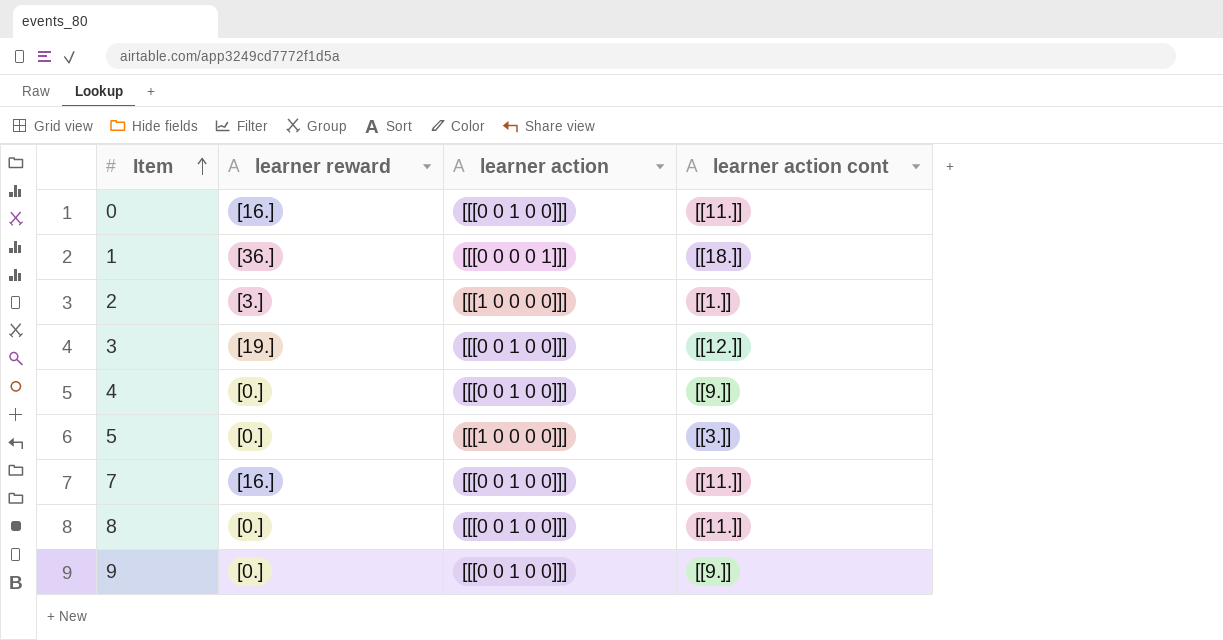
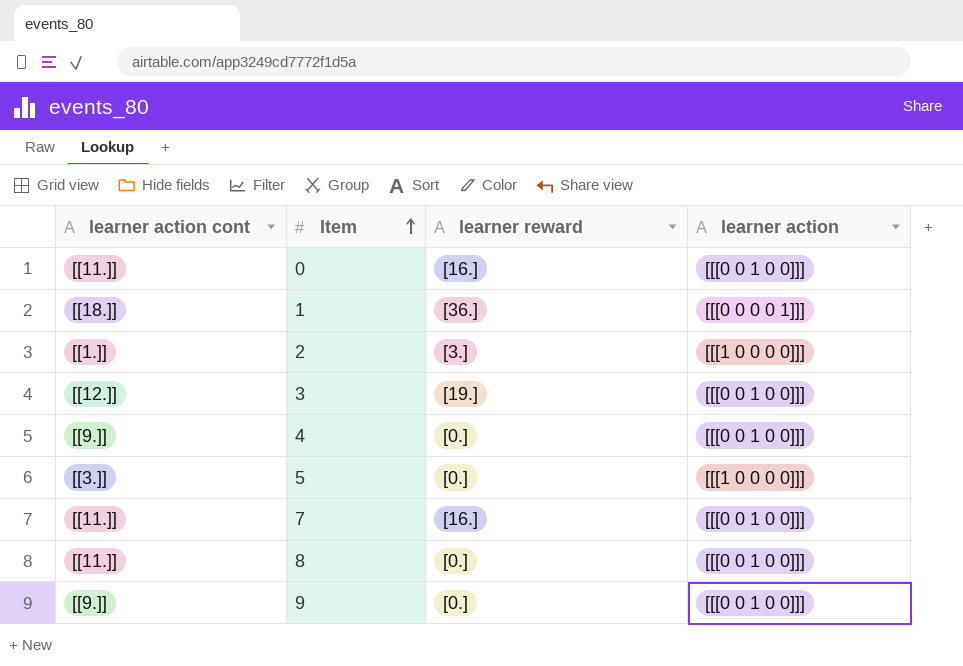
column learner action cont | position: 4 -> 1

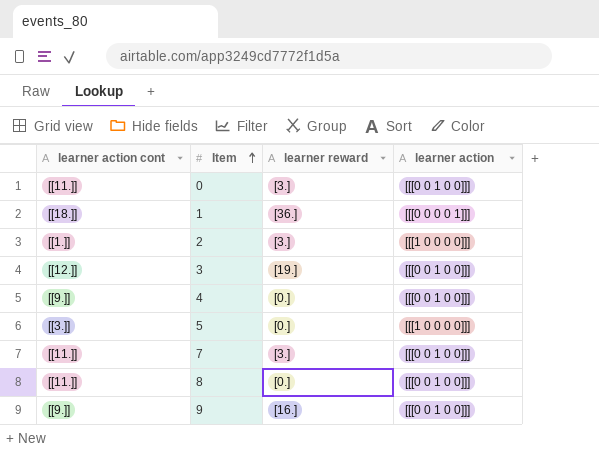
0 | learner reward: [16.] -> [3.]
7 | learner reward: [16.] -> [3.]
9 | learner reward: [0.] -> [16.]

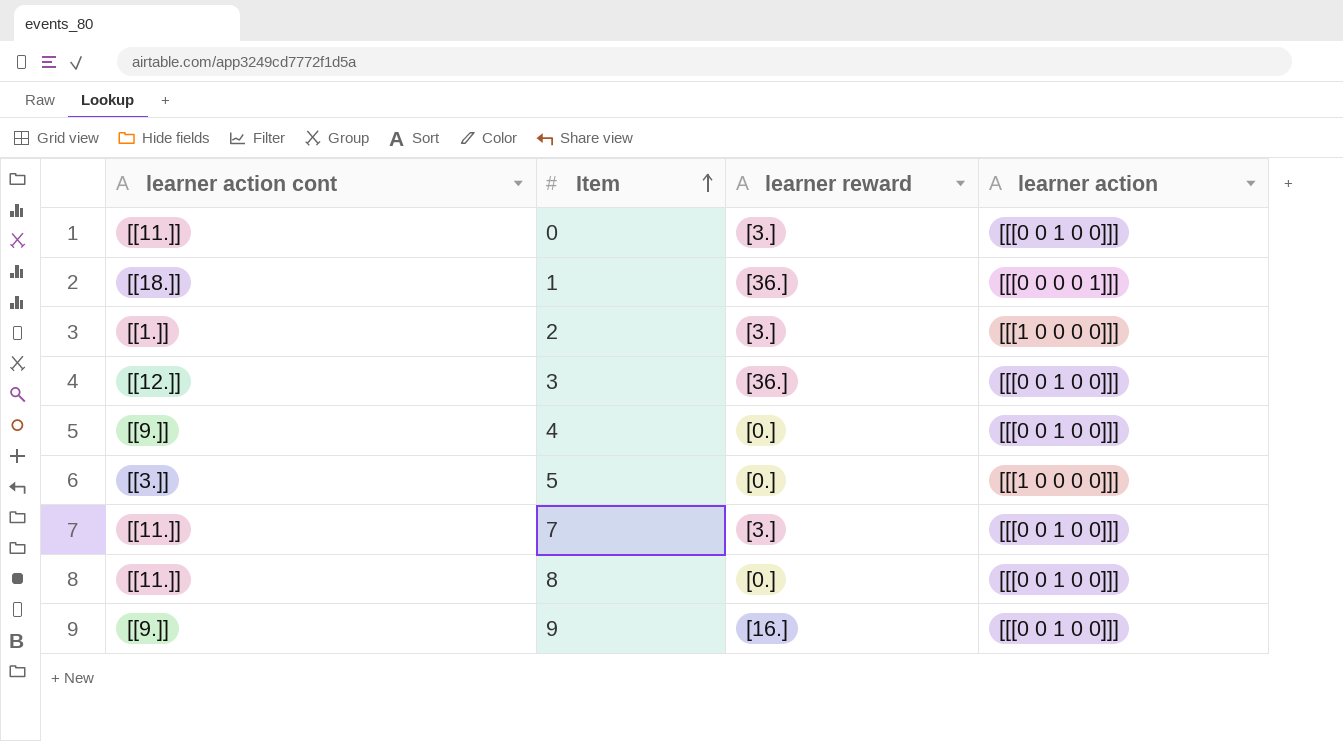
3 | learner reward: [19.] -> [36.]

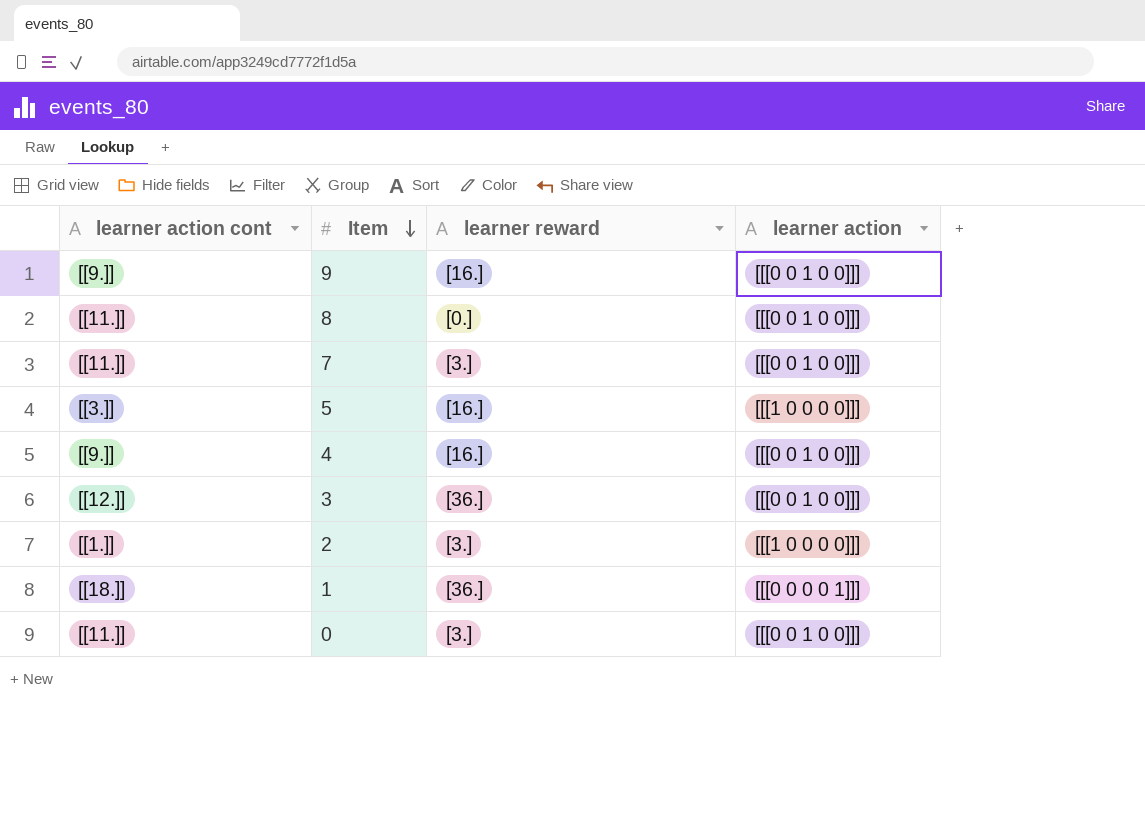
row order: Item ascending -> Item descending
5 | learner reward: [0.] -> [16.]
4 | learner reward: [0.] -> [16.]

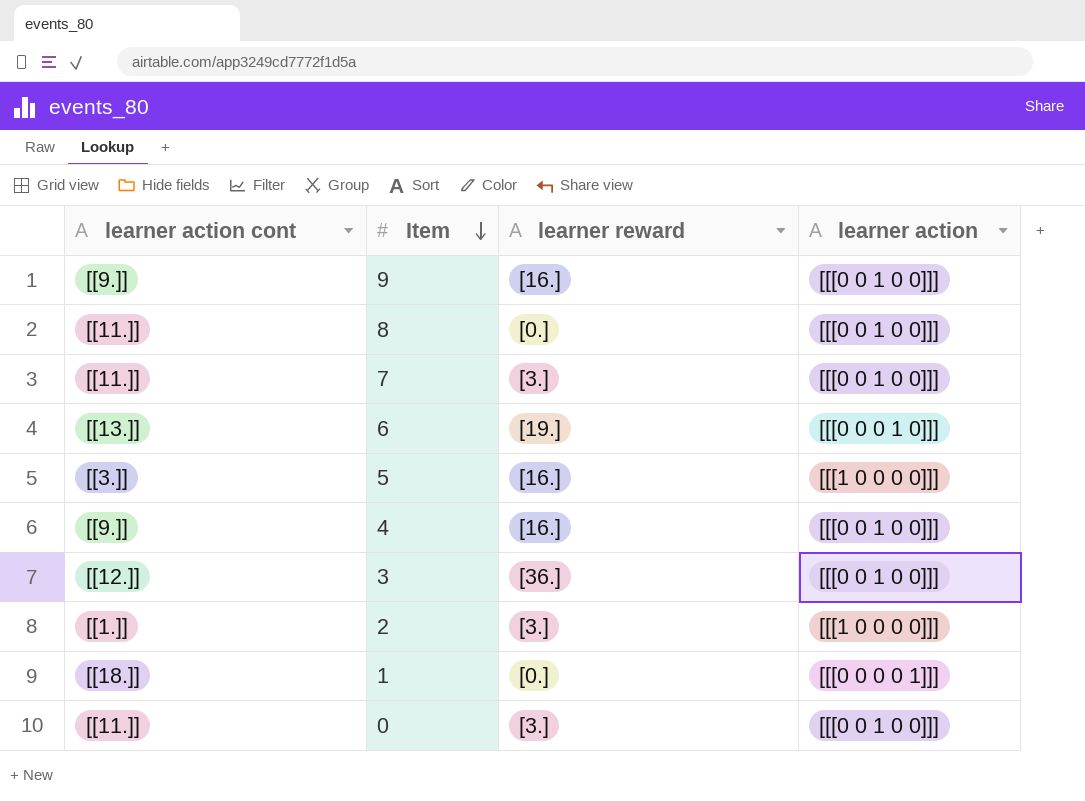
row 6: none -> [[13.]] | [19.] | [[[0 0 0 1 0]]]
1 | learner reward: [36.] -> [0.]

